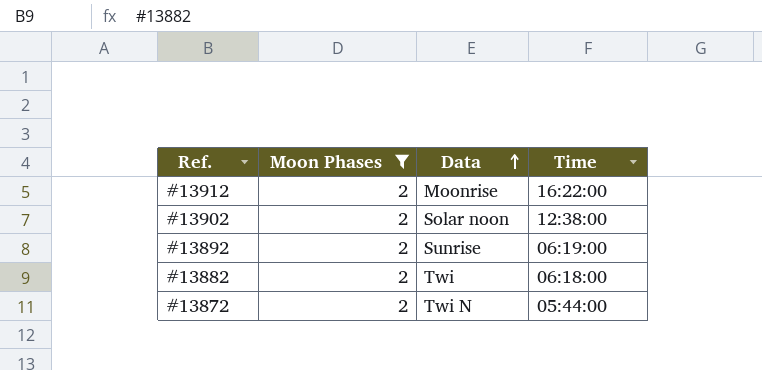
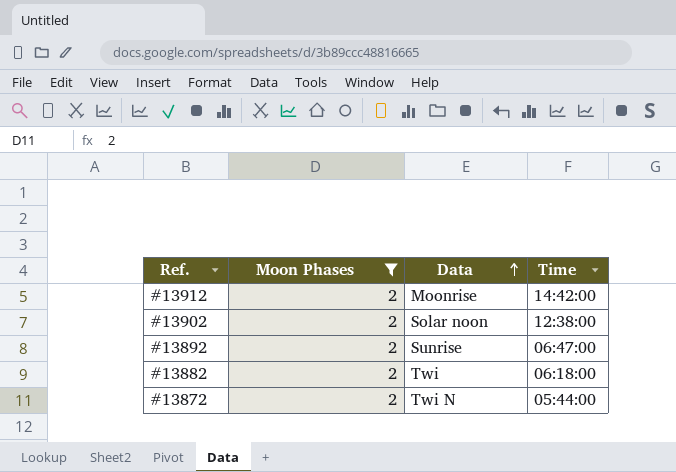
#13912 | Time: 16:22:00 -> 14:42:00
#13892 | Time: 06:19:00 -> 06:47:00

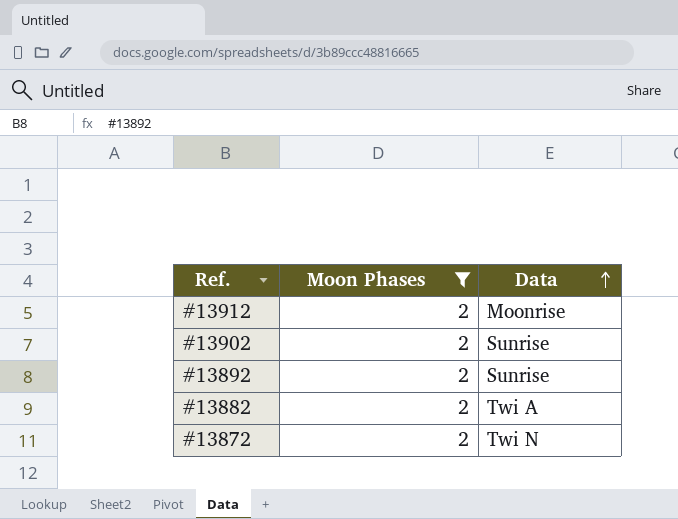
column Time | position: 4 -> none
#13902 | Data: Solar noon -> Sunrise
#13882 | Data: Twi -> Twi A

